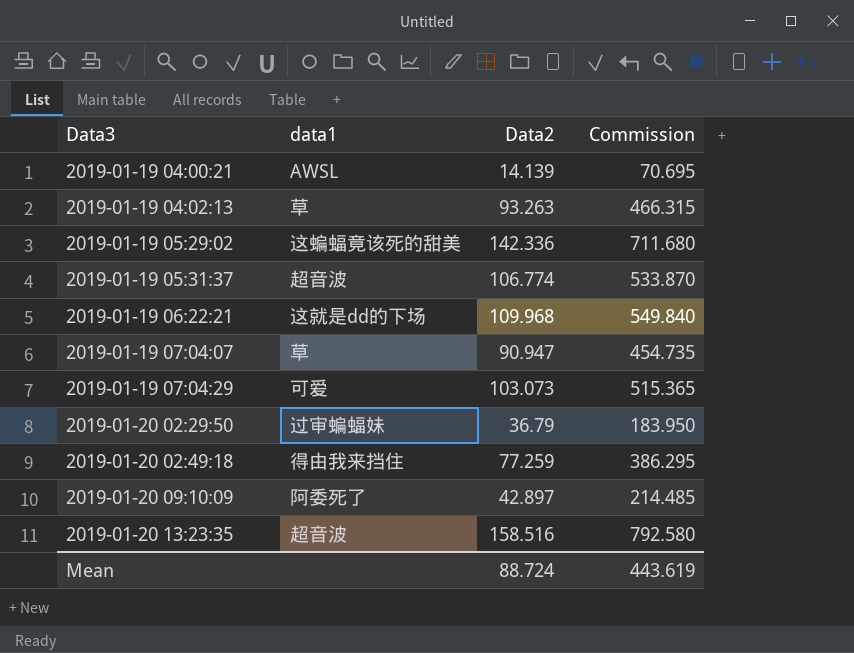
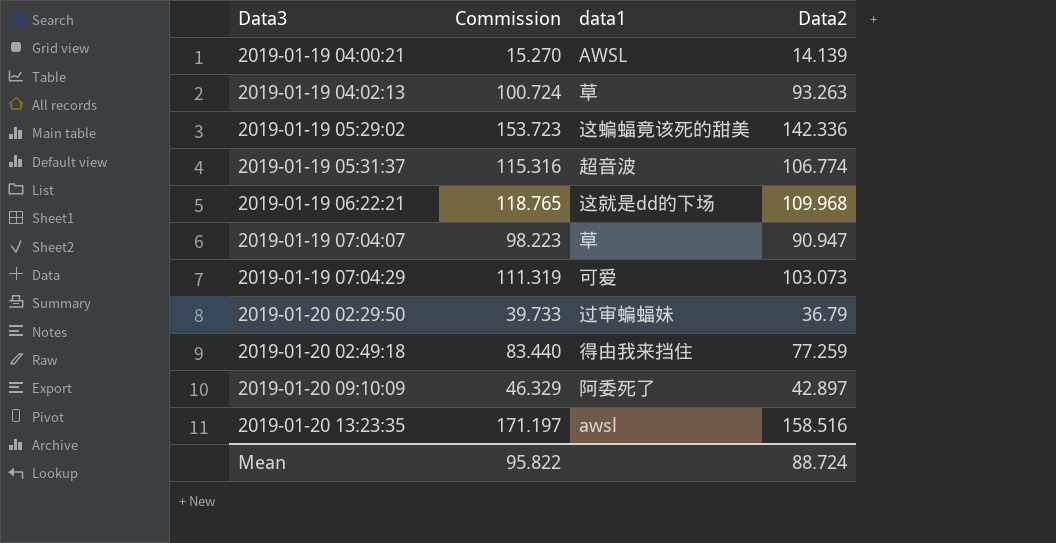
column Commission | formula: [Data2] * 5 -> [Data2] * 1.08
column Commission | position: 4 -> 2
2019-01-20 13:23:35 | data1: 超音波 -> awsl
Mean | Commission: 443.619 -> 95.822

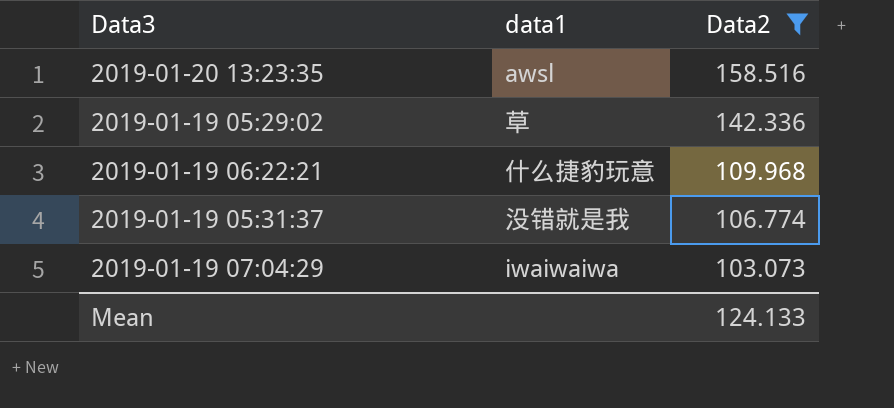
filter: none -> Data2 >= 103.073
row order: Data3 ascending -> Data2 descending
column Commission | formula: [Data2] * 1.08 -> none
2019-01-19 05:29:02 | data1: 这蝙蝠竟该死的甜美 -> 草
2019-01-19 06:22:21 | data1: 这就是dd的下场 -> 什么捷豹玩意
2019-01-19 05:31:37 | data1: 超音波 -> 没错就是我
2019-01-19 07:04:29 | data1: 可爱 -> iwaiwaiwa
Mean | Data2: 88.724 -> 124.133

